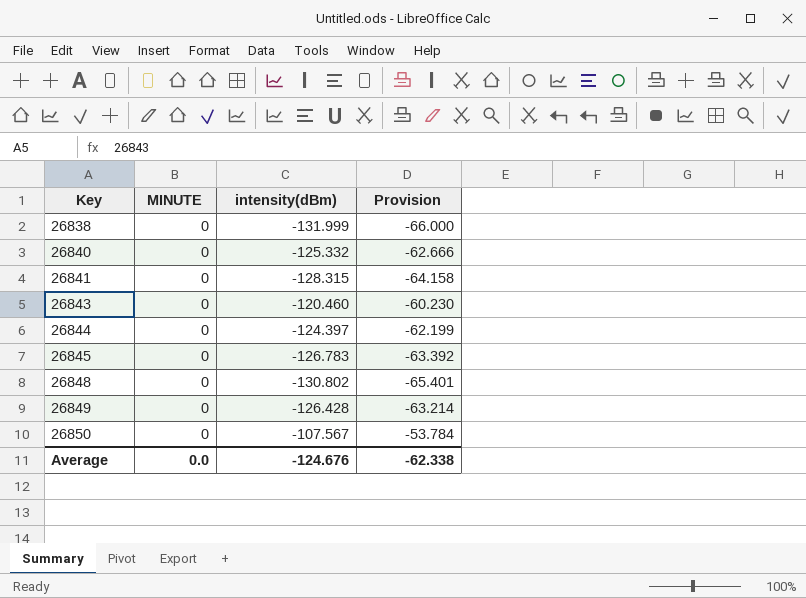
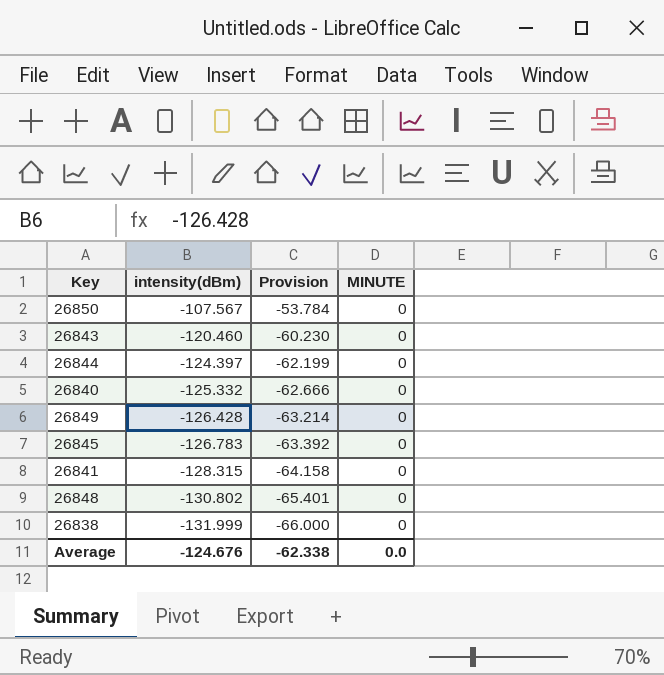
row order: Key ascending -> intensity(dBm) descending
column MINUTE | position: 2 -> 4

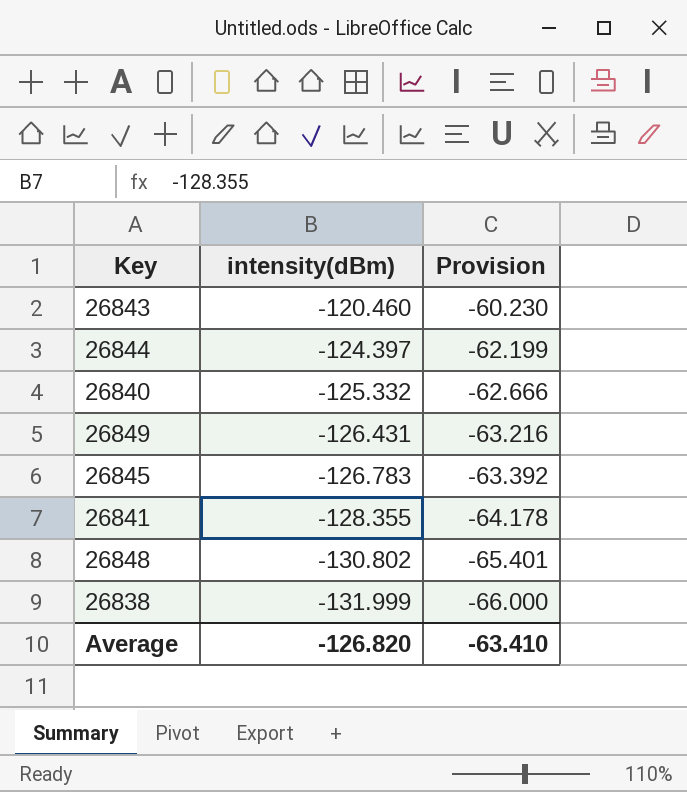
column MINUTE | position: 4 -> none
row 26850: -107.567 | -53.784 | 0 -> none
26849 | intensity(dBm): -126.428 -> -126.431
26849 | Provision: -63.214 -> -63.216
26841 | intensity(dBm): -128.315 -> -128.355
26841 | Provision: -64.158 -> -64.178
Average | intensity(dBm): -124.676 -> -126.820
Average | Provision: -62.338 -> -63.410

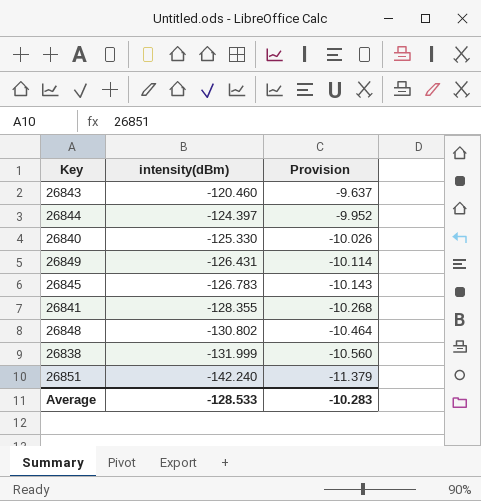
column Provision | formula: [intensity(dBm)] * 0.5 -> [intensity(dBm)] * 0.08
26840 | intensity(dBm): -125.332 -> -125.330
row 26851: none -> -142.240 | -11.379
Average | intensity(dBm): -126.820 -> -128.533
Average | Provision: -63.410 -> -10.283

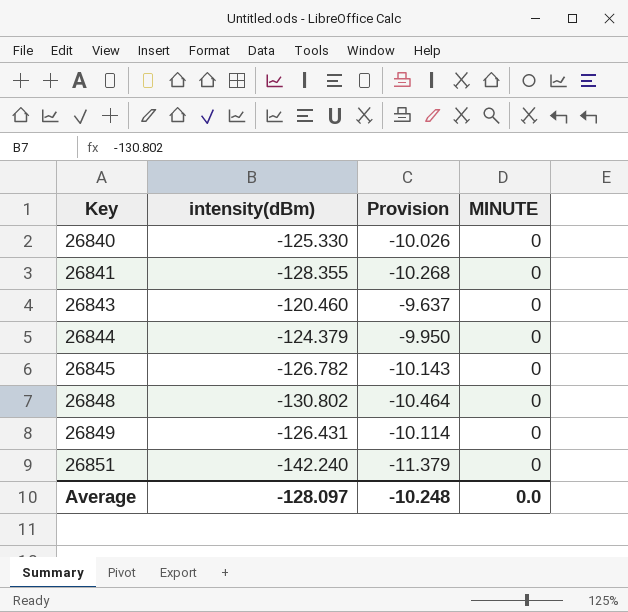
row order: intensity(dBm) descending -> Key ascending
column MINUTE | position: none -> 4
row 26838: -131.999 | -10.560 -> none
26844 | intensity(dBm): -124.397 -> -124.379
26844 | Provision: -9.952 -> -9.950
26845 | intensity(dBm): -126.783 -> -126.782
Average | intensity(dBm): -128.533 -> -128.097
Average | Provision: -10.283 -> -10.248

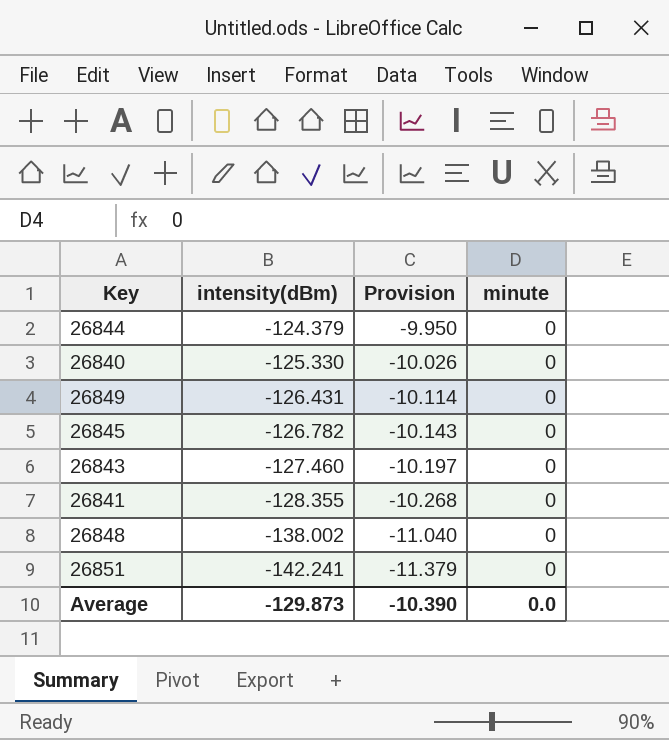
row order: Key ascending -> intensity(dBm) descending
column name: MINUTE -> minute
26843 | intensity(dBm): -120.460 -> -127.460
26843 | Provision: -9.637 -> -10.197
26848 | intensity(dBm): -130.802 -> -138.002
26848 | Provision: -10.464 -> -11.040
26851 | intensity(dBm): -142.240 -> -142.241
Average | intensity(dBm): -128.097 -> -129.873
Average | Provision: -10.248 -> -10.390

